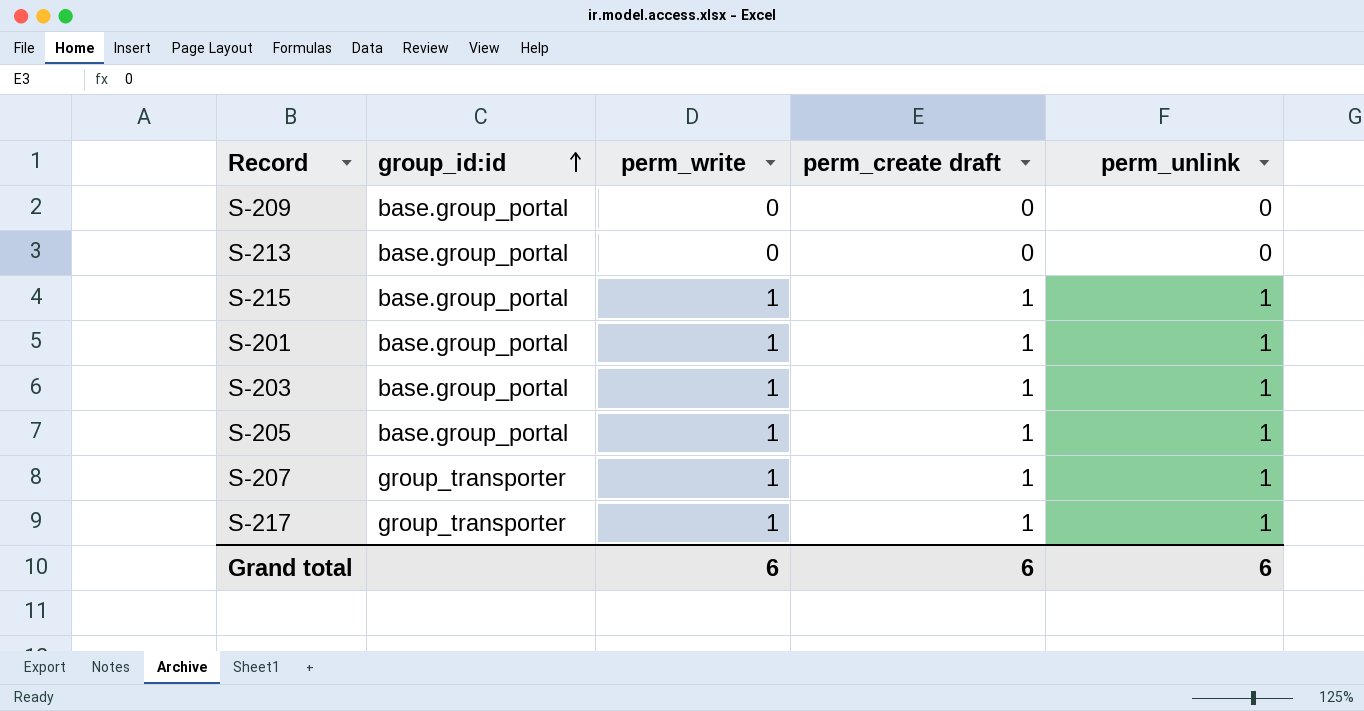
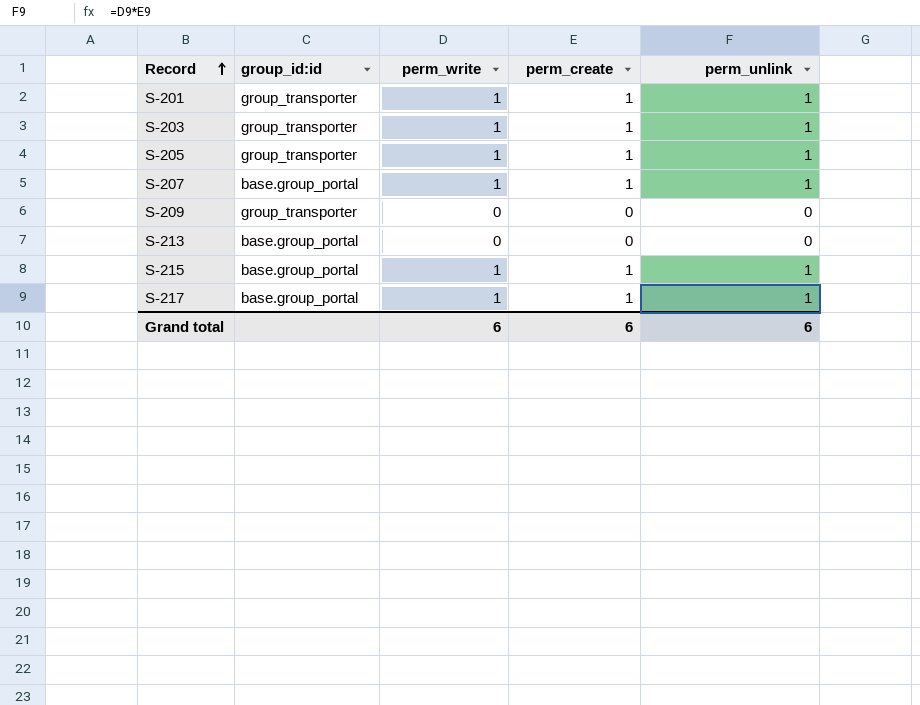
row order: group_id:id ascending -> Record ascending
column name: perm_create draft -> perm_create
S-201 | group_id:id: base.group_portal -> group_transporter
S-203 | group_id:id: base.group_portal -> group_transporter
S-205 | group_id:id: base.group_portal -> group_transporter
S-207 | group_id:id: group_transporter -> base.group_portal
S-209 | group_id:id: base.group_portal -> group_transporter
S-217 | group_id:id: group_transporter -> base.group_portal

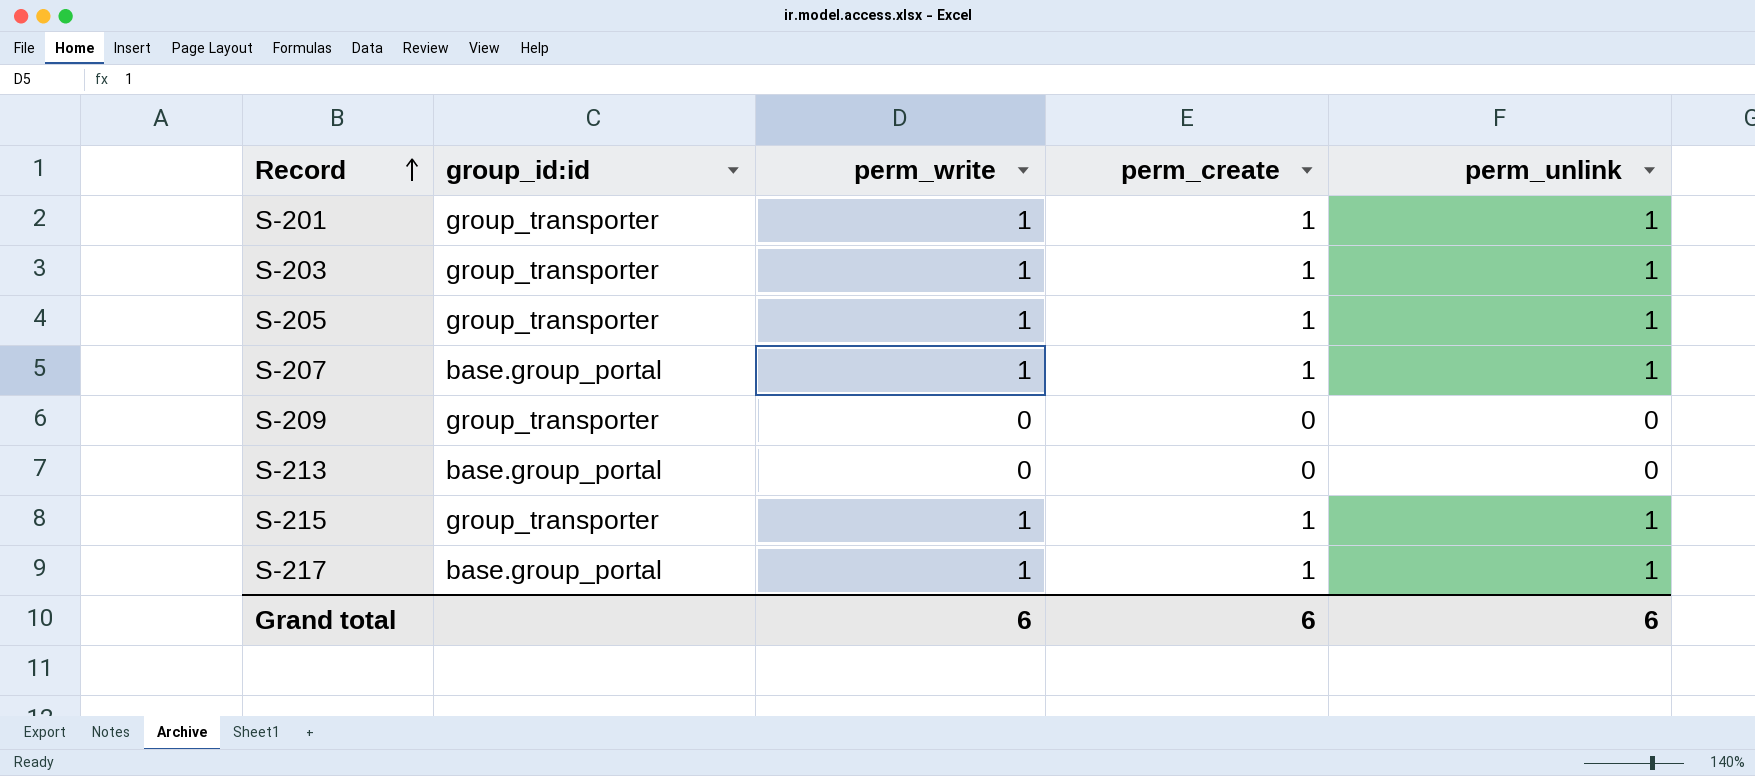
S-215 | group_id:id: base.group_portal -> group_transporter

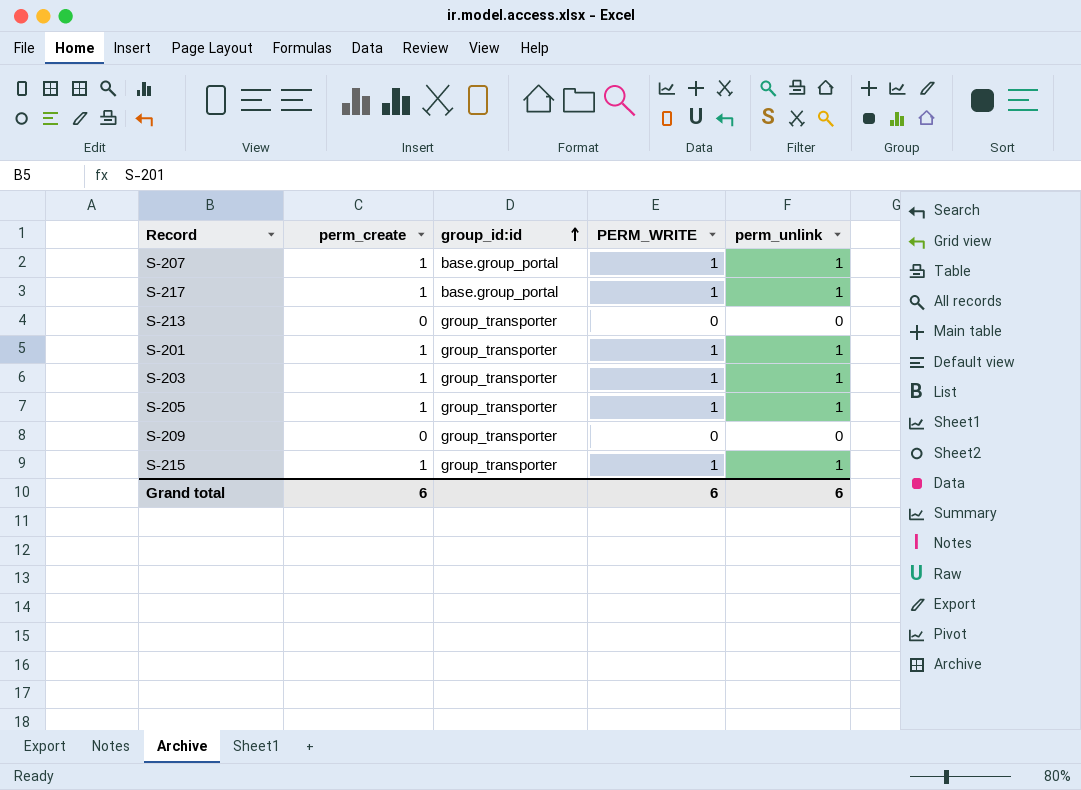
row order: Record ascending -> group_id:id ascending
column perm_create | position: 4 -> 2
column name: perm_write -> PERM_WRITE
S-213 | group_id:id: base.group_portal -> group_transporter

